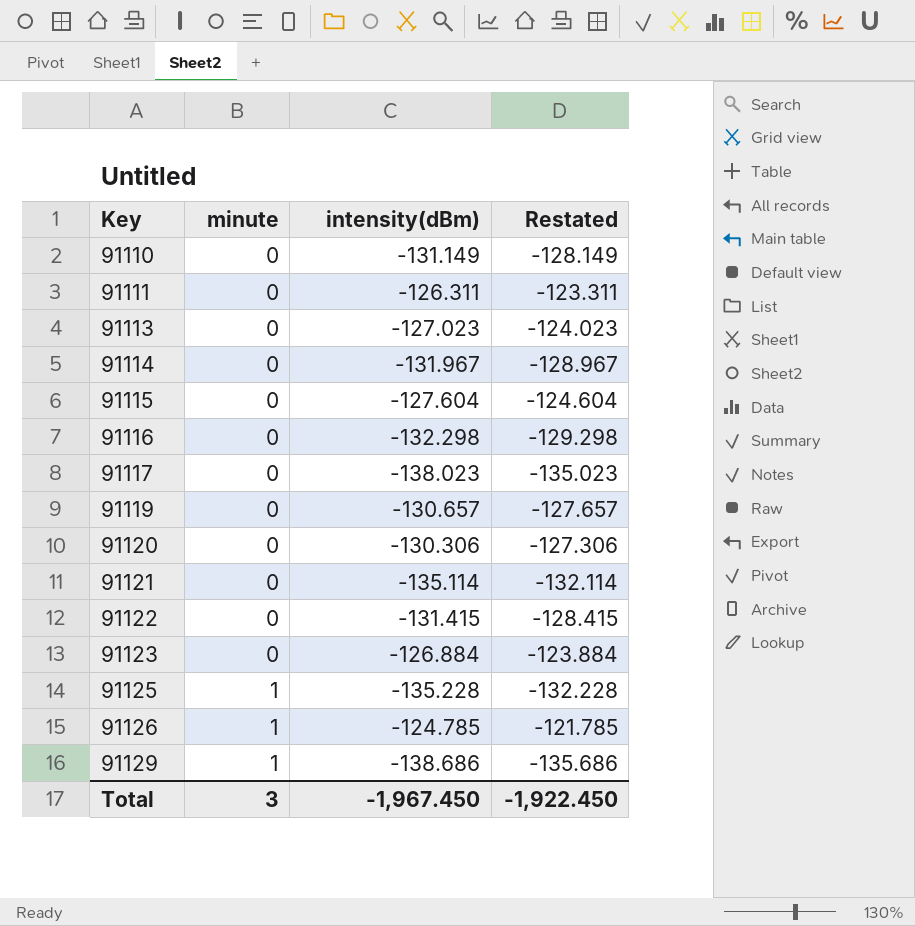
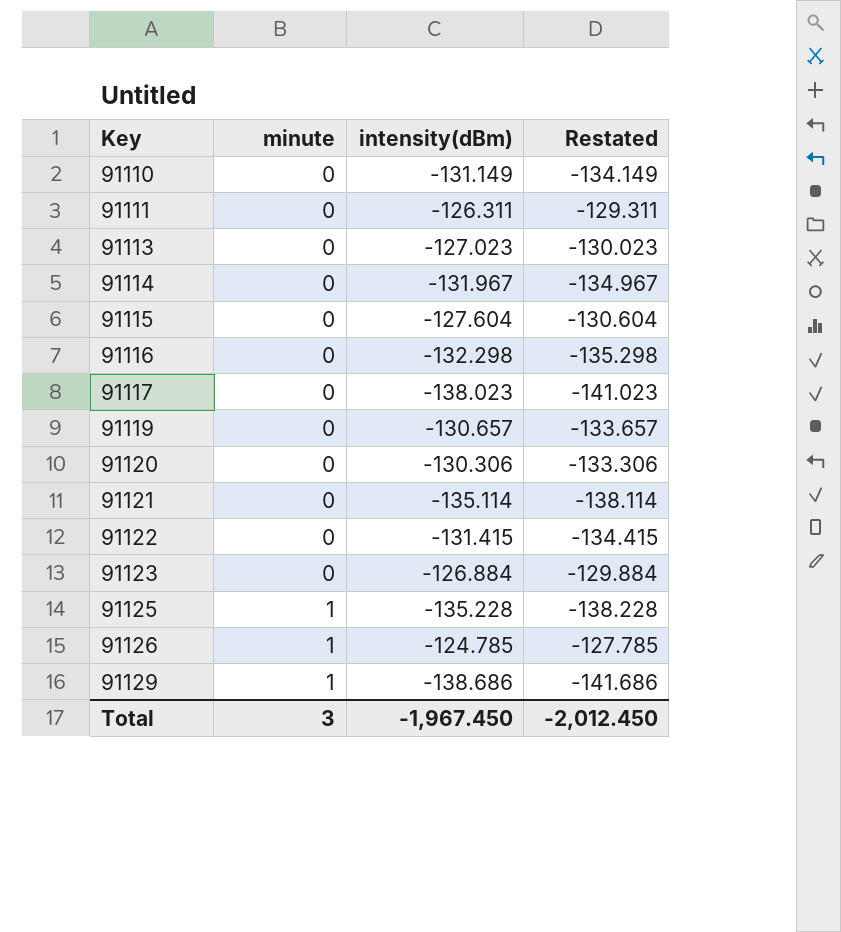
column Restated | formula: [intensity(dBm)] + 3 -> [intensity(dBm)] - 3
Total | Restated: -1,922.450 -> -2,012.450

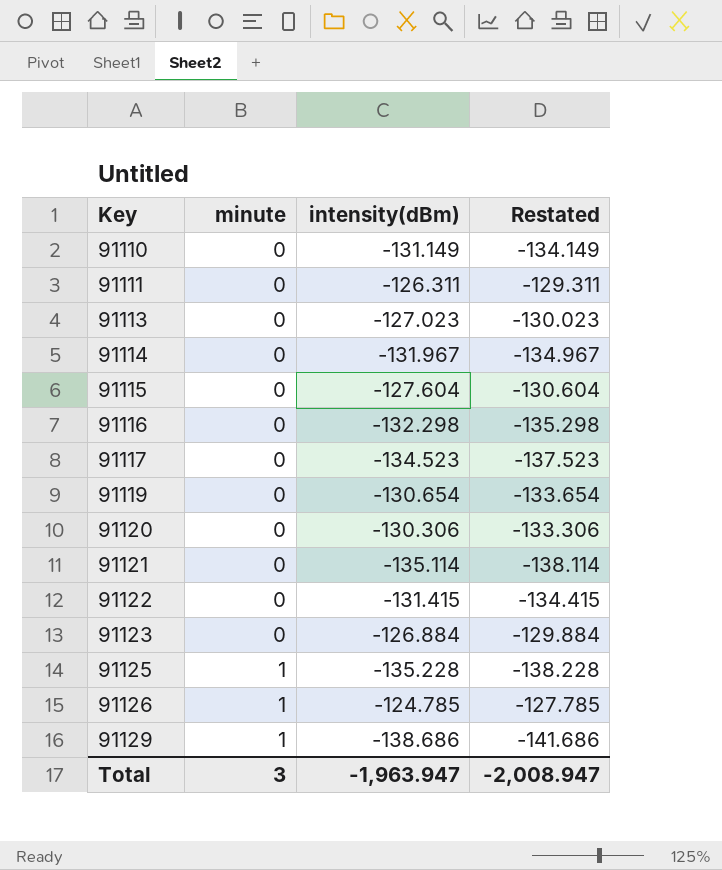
91117 | intensity(dBm): -138.023 -> -134.523
91117 | Restated: -141.023 -> -137.523
91119 | intensity(dBm): -130.657 -> -130.654
91119 | Restated: -133.657 -> -133.654
Total | intensity(dBm): -1,967.450 -> -1,963.947
Total | Restated: -2,012.450 -> -2,008.947

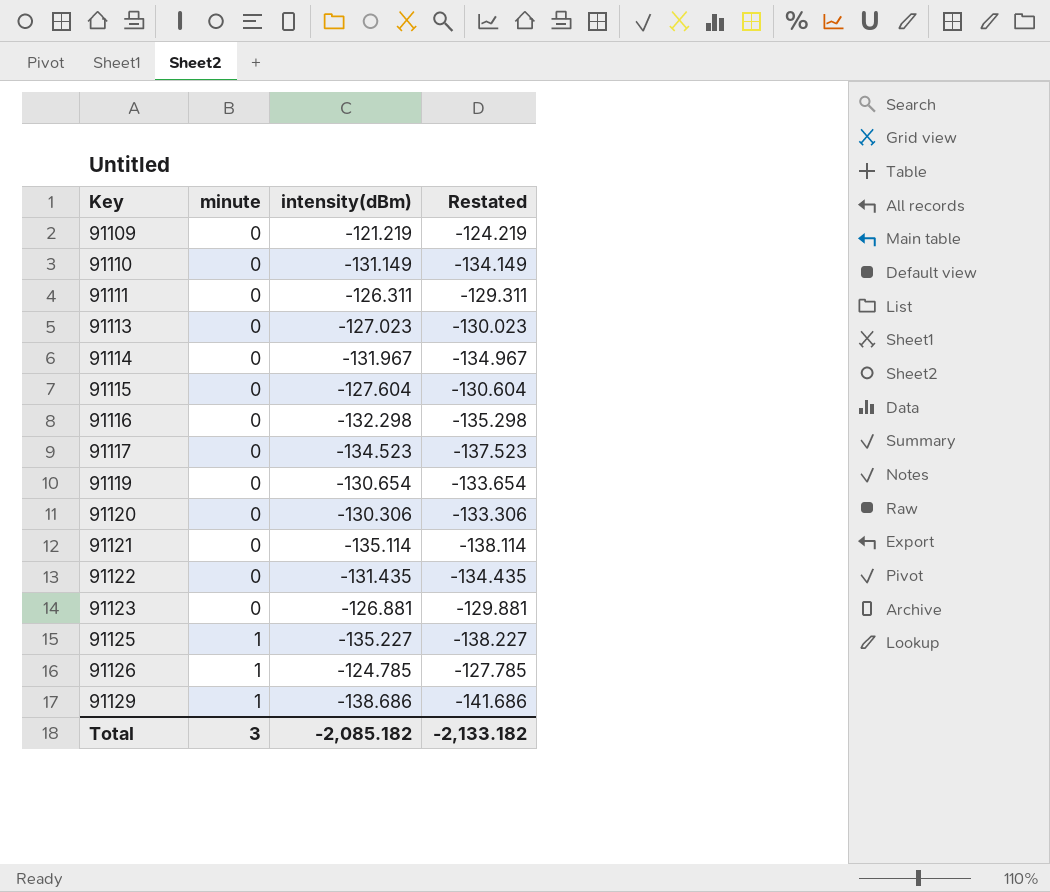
row 91109: none -> 0 | -121.219 | -124.219
91122 | intensity(dBm): -131.415 -> -131.435
91122 | Restated: -134.415 -> -134.435
91123 | intensity(dBm): -126.884 -> -126.881
91123 | Restated: -129.884 -> -129.881
91125 | intensity(dBm): -135.228 -> -135.227
91125 | Restated: -138.228 -> -138.227
Total | intensity(dBm): -1,963.947 -> -2,085.182
Total | Restated: -2,008.947 -> -2,133.182

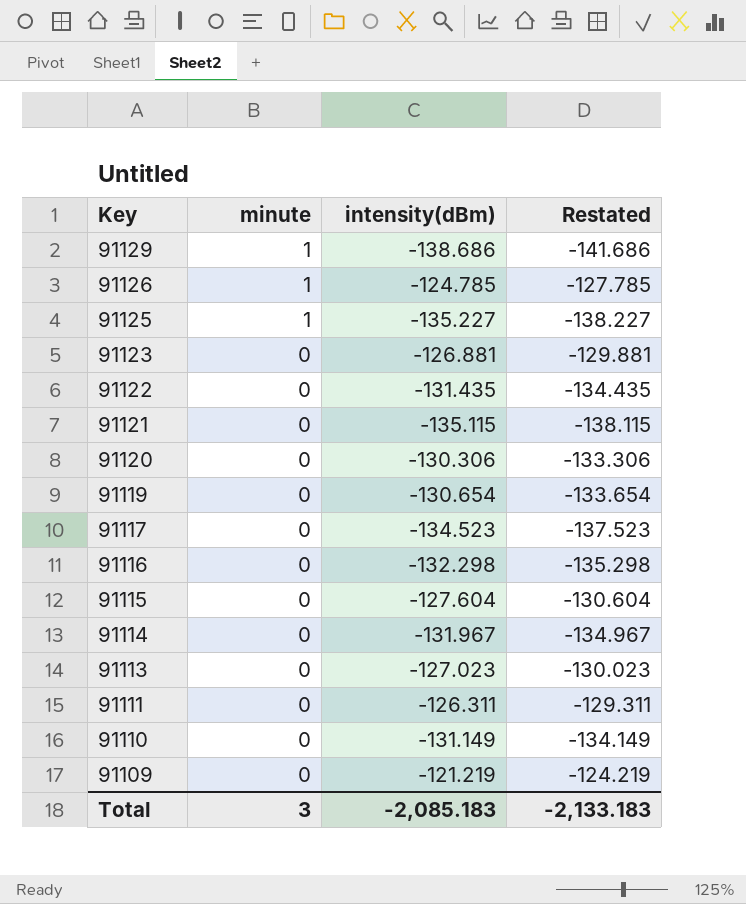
row order: Key ascending -> Key descending
91121 | intensity(dBm): -135.114 -> -135.115
91121 | Restated: -138.114 -> -138.115
Total | intensity(dBm): -2,085.182 -> -2,085.183
Total | Restated: -2,133.182 -> -2,133.183

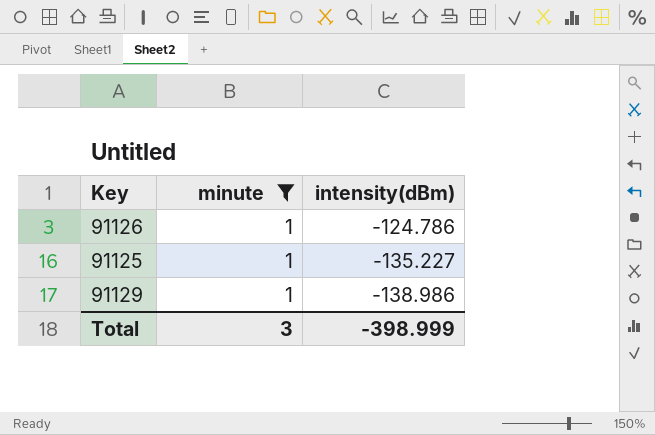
filter: none -> minute = 1
row order: Key descending -> intensity(dBm) descending
column Restated | formula: [intensity(dBm)] - 3 -> none
91126 | intensity(dBm): -124.785 -> -124.786
91129 | intensity(dBm): -138.686 -> -138.986
Total | intensity(dBm): -2,085.183 -> -398.999

